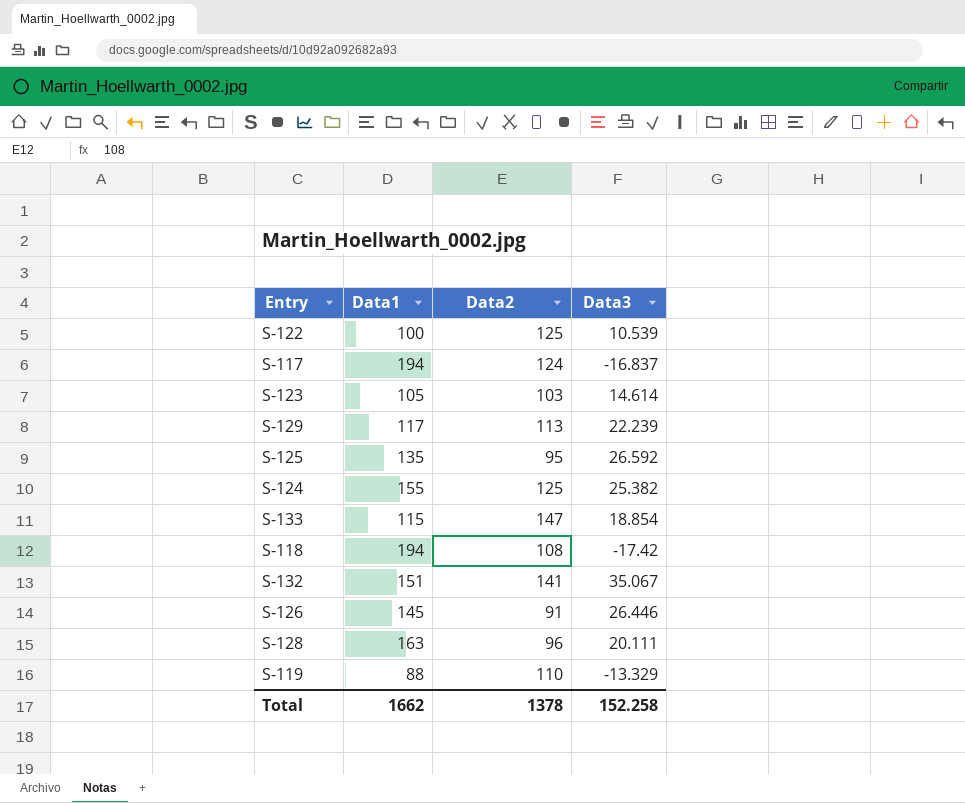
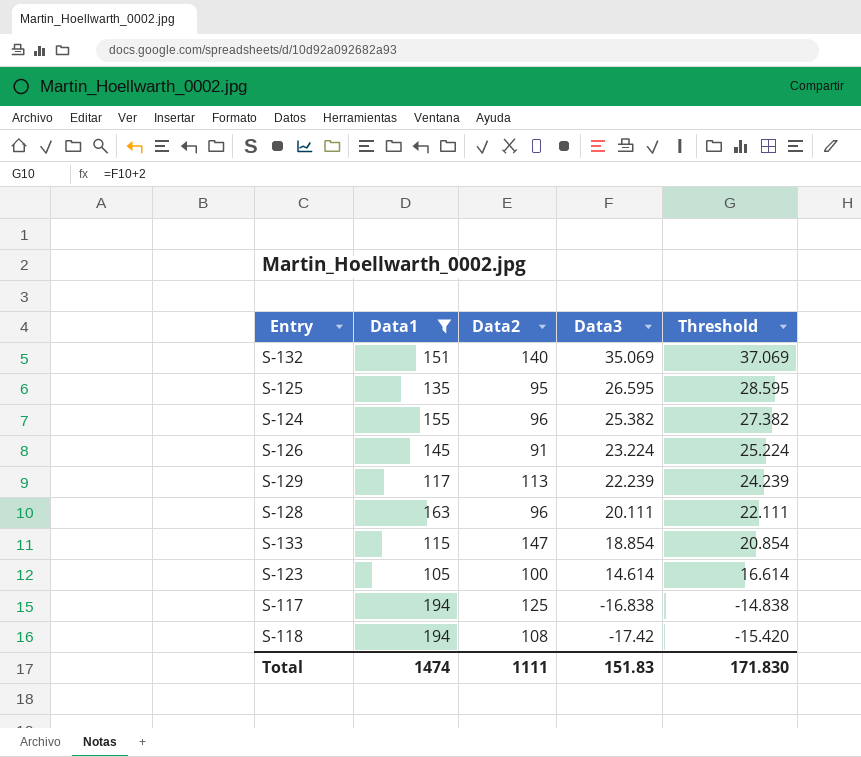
filter: none -> Data1 >= 105
row order: none -> Data3 descending
column Threshold | formula: none -> [Data3] + 2
S-132 | Data2: 141 -> 140
S-132 | Data3: 35.067 -> 35.069
S-125 | Data3: 26.592 -> 26.595
S-124 | Data2: 125 -> 96
S-126 | Data3: 26.446 -> 23.224
S-123 | Data2: 103 -> 100
S-117 | Data2: 124 -> 125
S-117 | Data3: -16.837 -> -16.838
Total | Data1: 1662 -> 1474
Total | Data2: 1378 -> 1111
Total | Data3: 152.258 -> 151.83

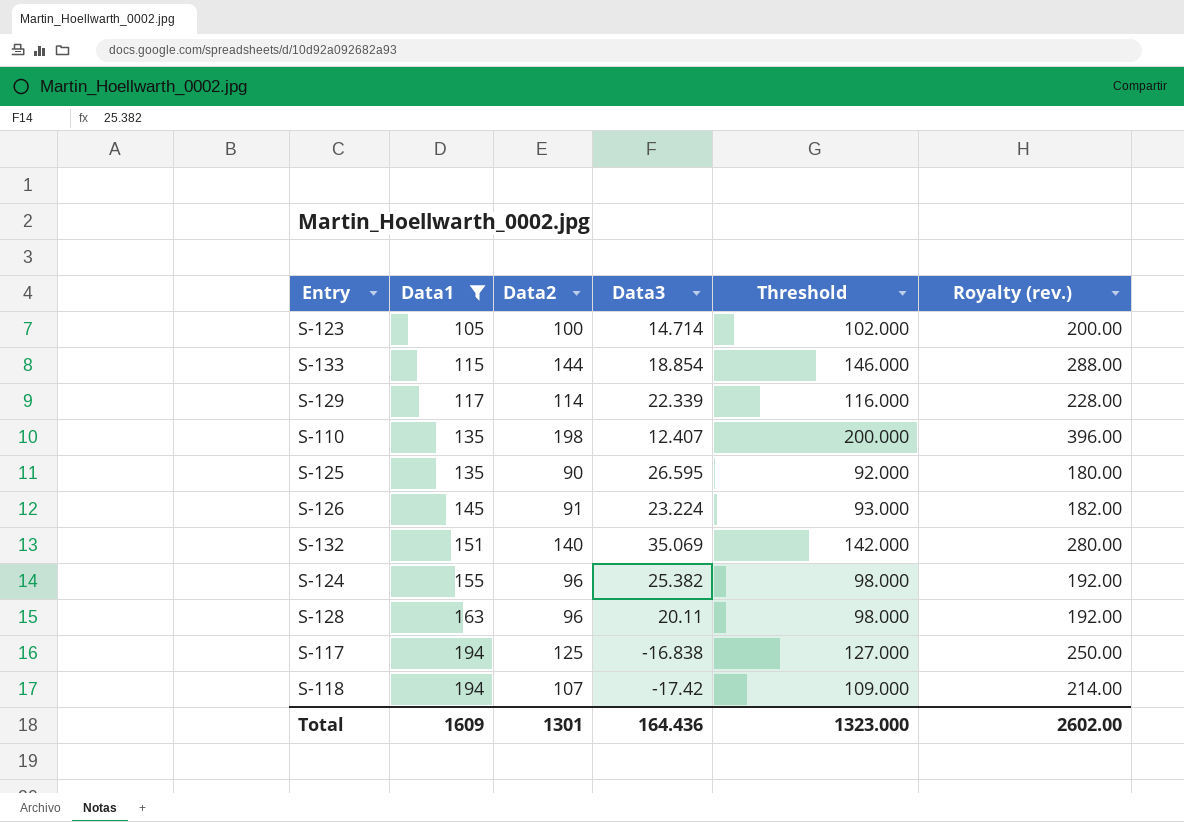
row order: Data3 descending -> Data1 ascending
column Threshold | formula: [Data3] + 2 -> [Data2] + 2
column Royalty (rev.) | formula: none -> [Data2] * 2
S-123 | Data3: 14.614 -> 14.714
S-133 | Data2: 147 -> 144
S-129 | Data2: 113 -> 114
S-129 | Data3: 22.239 -> 22.339
row S-110: none -> 135 | 198 | 12.407 | 200.000 | 396.00
S-125 | Data2: 95 -> 90
S-128 | Data3: 20.111 -> 20.11
S-118 | Data2: 108 -> 107
Total | Data1: 1474 -> 1609
Total | Data2: 1111 -> 1301
Total | Data3: 151.83 -> 164.436
Total | Threshold: 171.830 -> 1323.000

